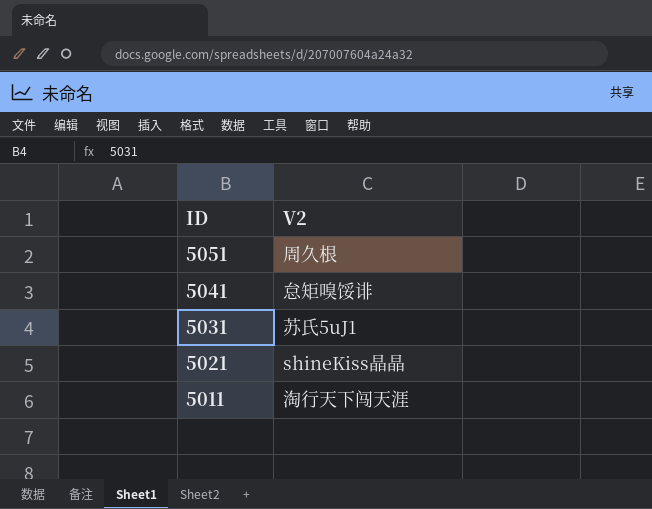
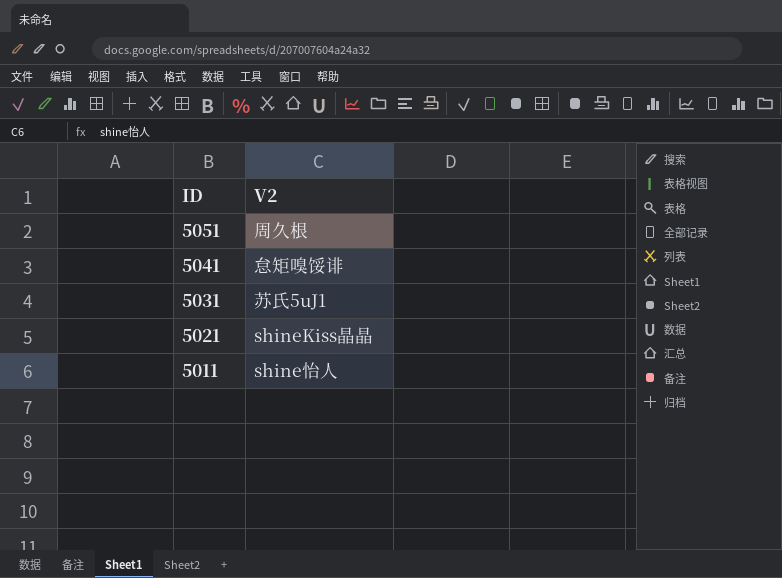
5011 | V2: 淘行天下闯天涯 -> shine怡人

